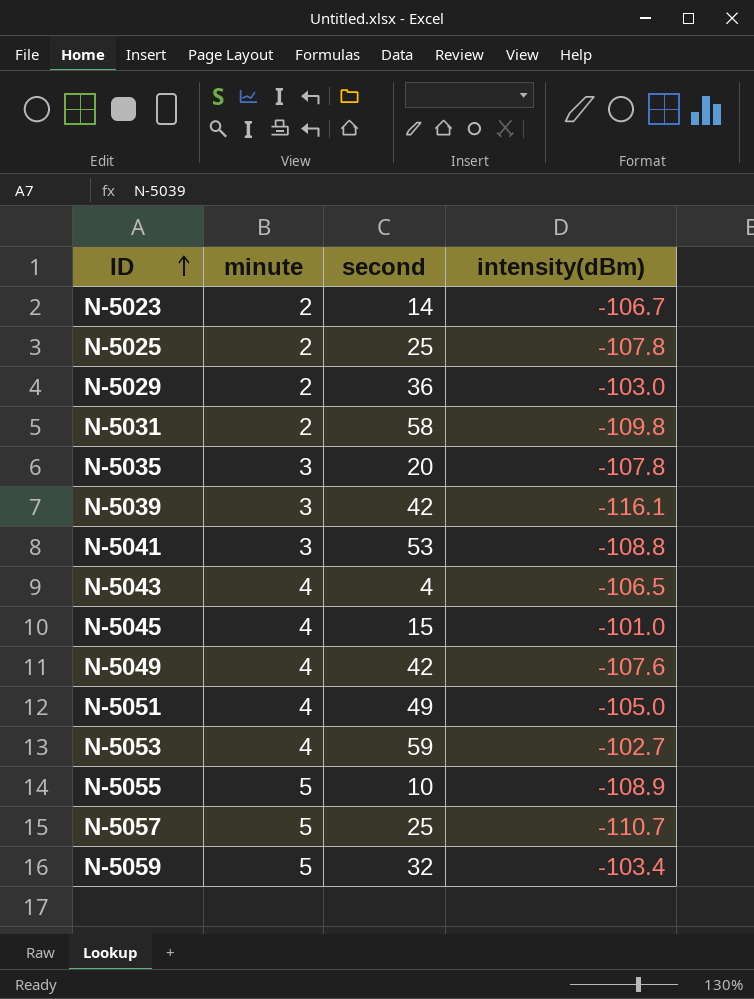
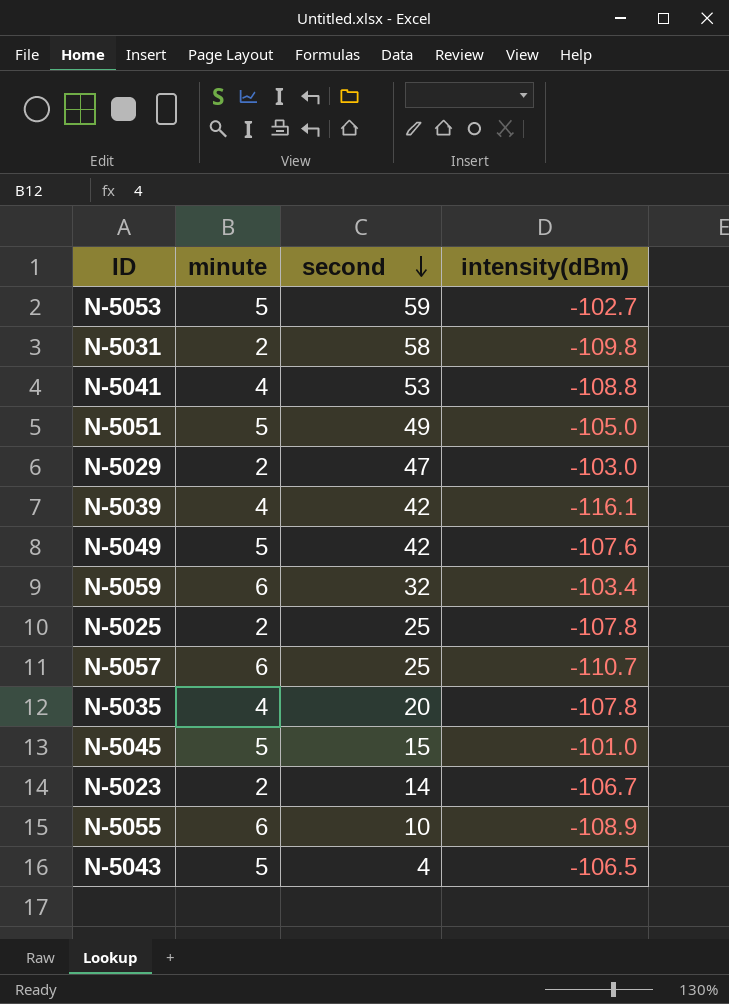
row order: ID ascending -> second descending
N-5053 | minute: 4 -> 5
N-5041 | minute: 3 -> 4
N-5051 | minute: 4 -> 5
N-5029 | second: 36 -> 47
N-5039 | minute: 3 -> 4
N-5049 | minute: 4 -> 5
N-5059 | minute: 5 -> 6
N-5057 | minute: 5 -> 6
N-5035 | minute: 3 -> 4
N-5045 | minute: 4 -> 5
N-5055 | minute: 5 -> 6
N-5043 | minute: 4 -> 5

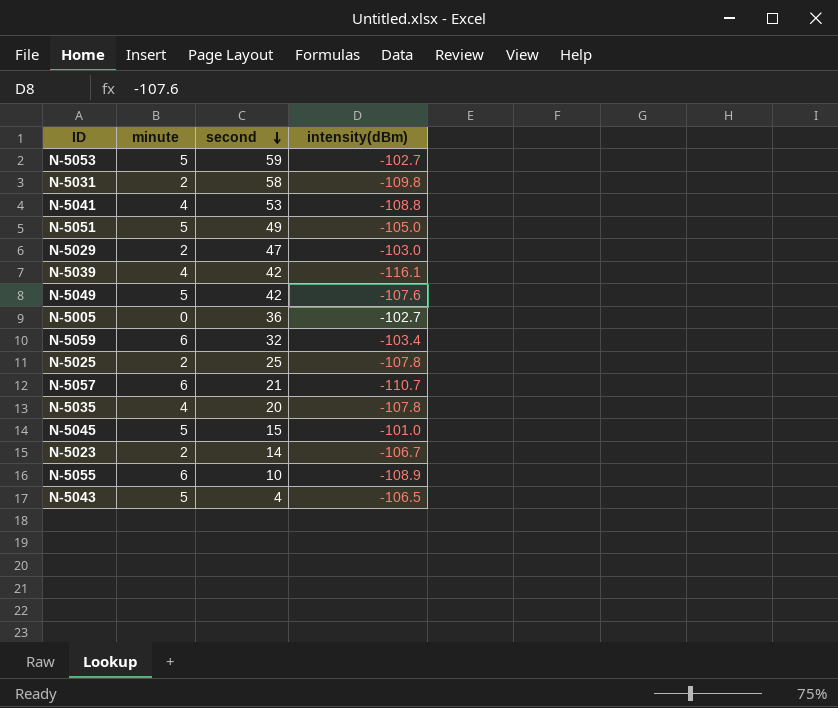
row N-5005: none -> 0 | 36 | -102.7
N-5057 | second: 25 -> 21

